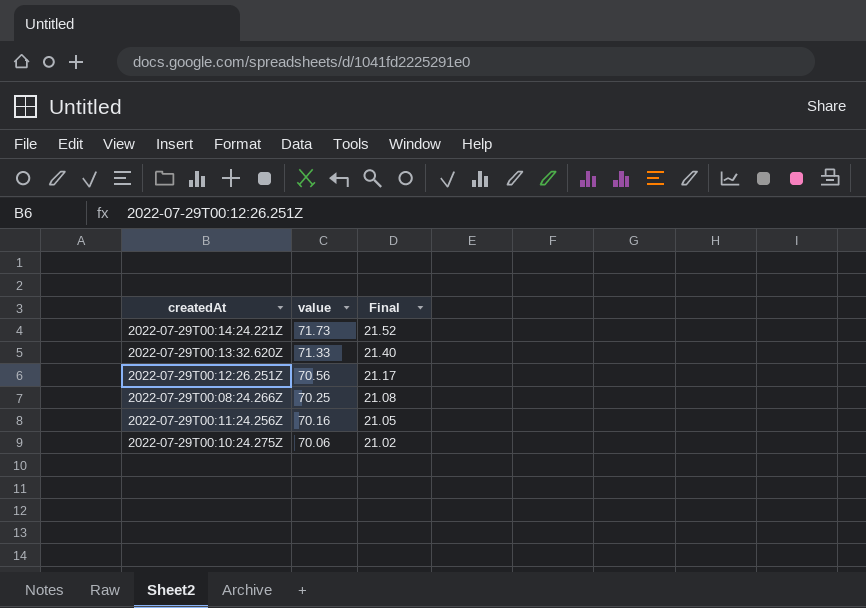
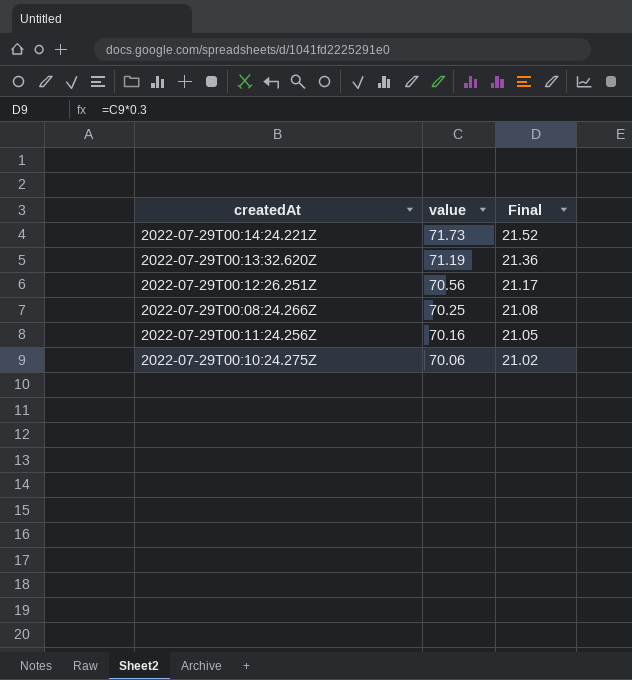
2022-07-29T00:13:32.620Z | value: 71.33 -> 71.19
2022-07-29T00:13:32.620Z | Final: 21.40 -> 21.36

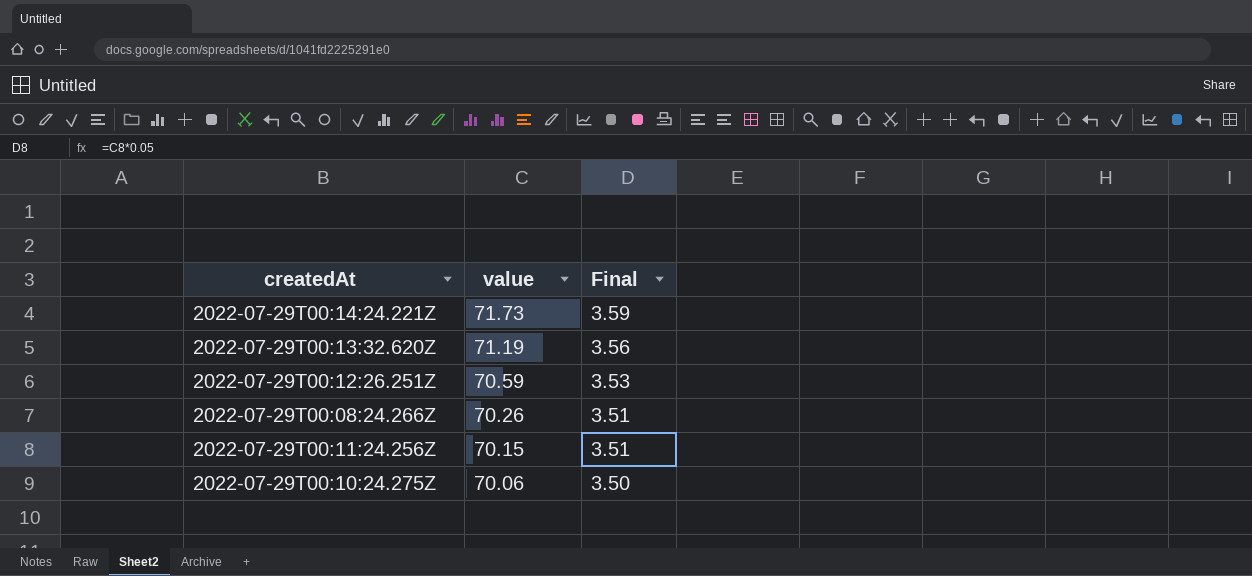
column Final | formula: [value] * 0.3 -> [value] * 0.05
2022-07-29T00:12:26.251Z | value: 70.56 -> 70.59
2022-07-29T00:08:24.266Z | value: 70.25 -> 70.26
2022-07-29T00:11:24.256Z | value: 70.16 -> 70.15

